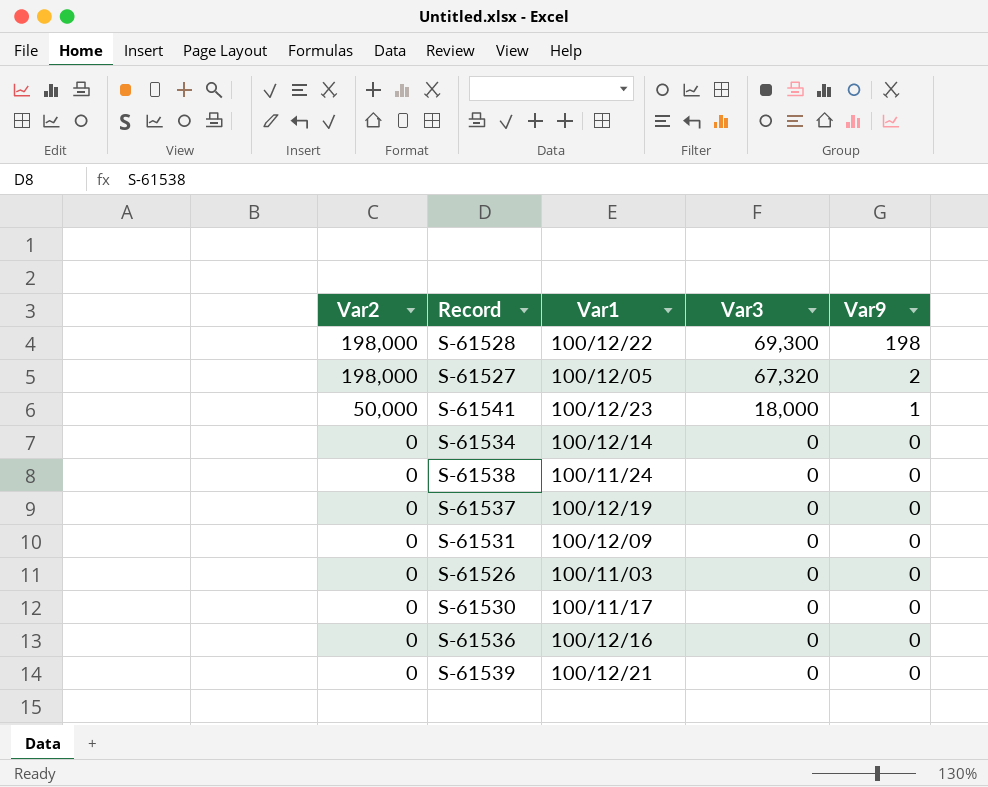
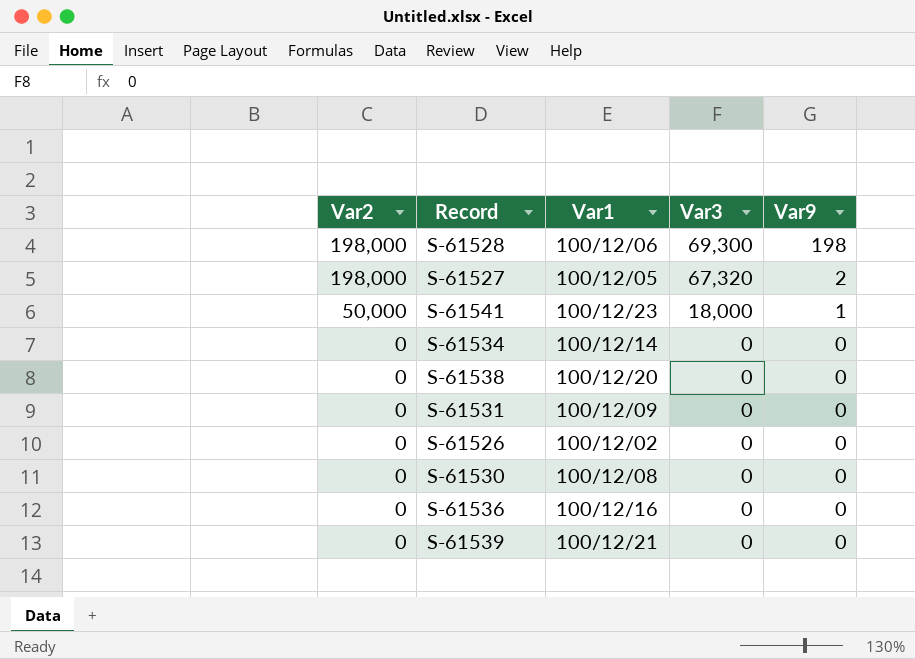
row S-61537: 0 | 100/12/19 | 0 | 0 -> none
S-61528 | Var1: 100/12/22 -> 100/12/06
S-61538 | Var1: 100/11/24 -> 100/12/20
S-61526 | Var1: 100/11/03 -> 100/12/02
S-61530 | Var1: 100/11/17 -> 100/12/08

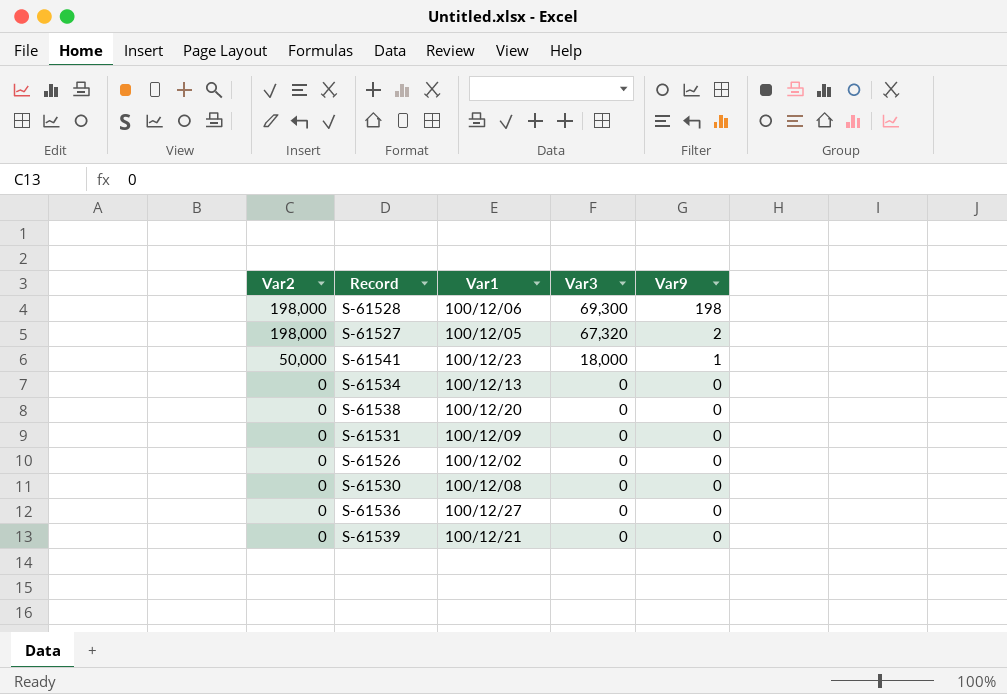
S-61534 | Var1: 100/12/14 -> 100/12/13
S-61536 | Var1: 100/12/16 -> 100/12/27

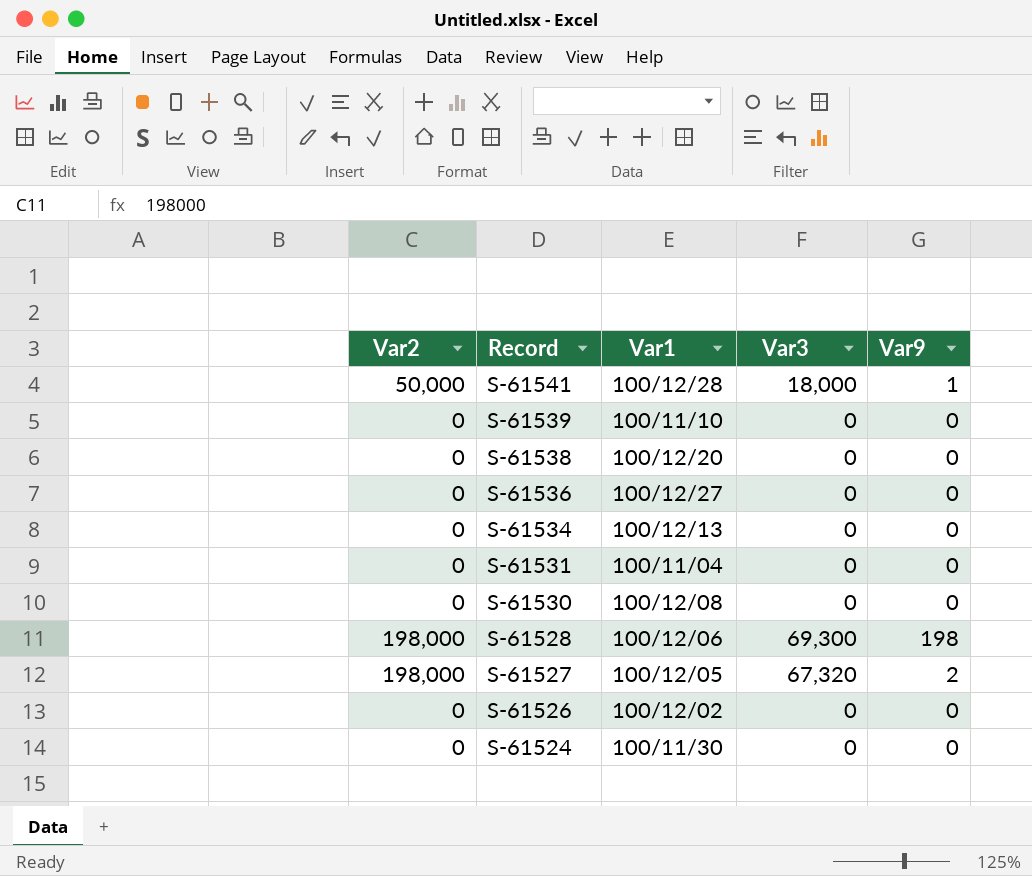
row order: Var2 descending -> Record descending
S-61541 | Var1: 100/12/23 -> 100/12/28
S-61539 | Var1: 100/12/21 -> 100/11/10
S-61531 | Var1: 100/12/09 -> 100/11/04
row S-61524: none -> 0 | 100/11/30 | 0 | 0

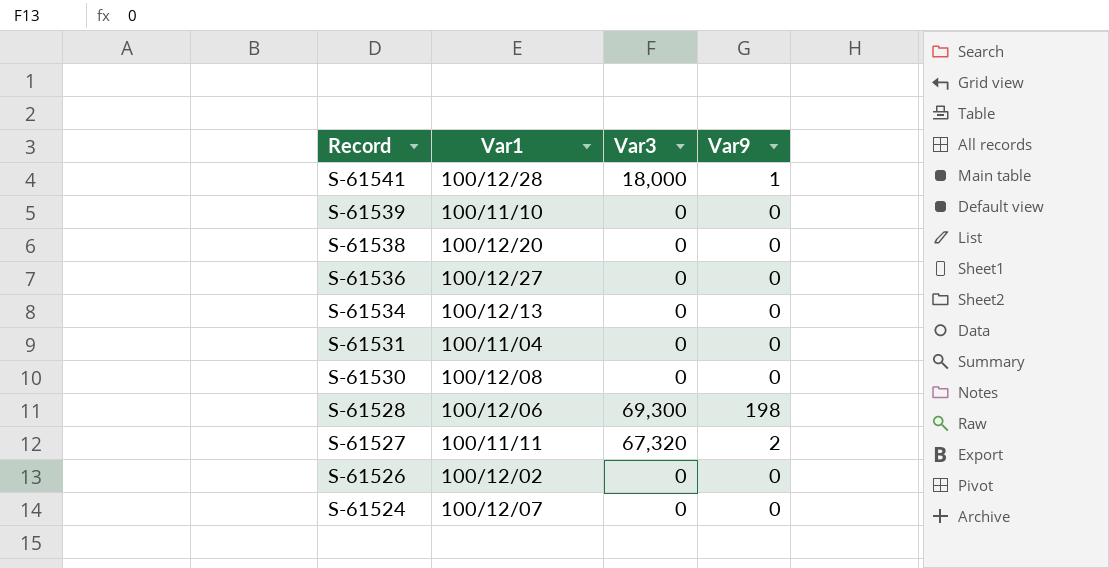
column Var2 | position: 1 -> none
S-61527 | Var1: 100/12/05 -> 100/11/11
S-61524 | Var1: 100/11/30 -> 100/12/07

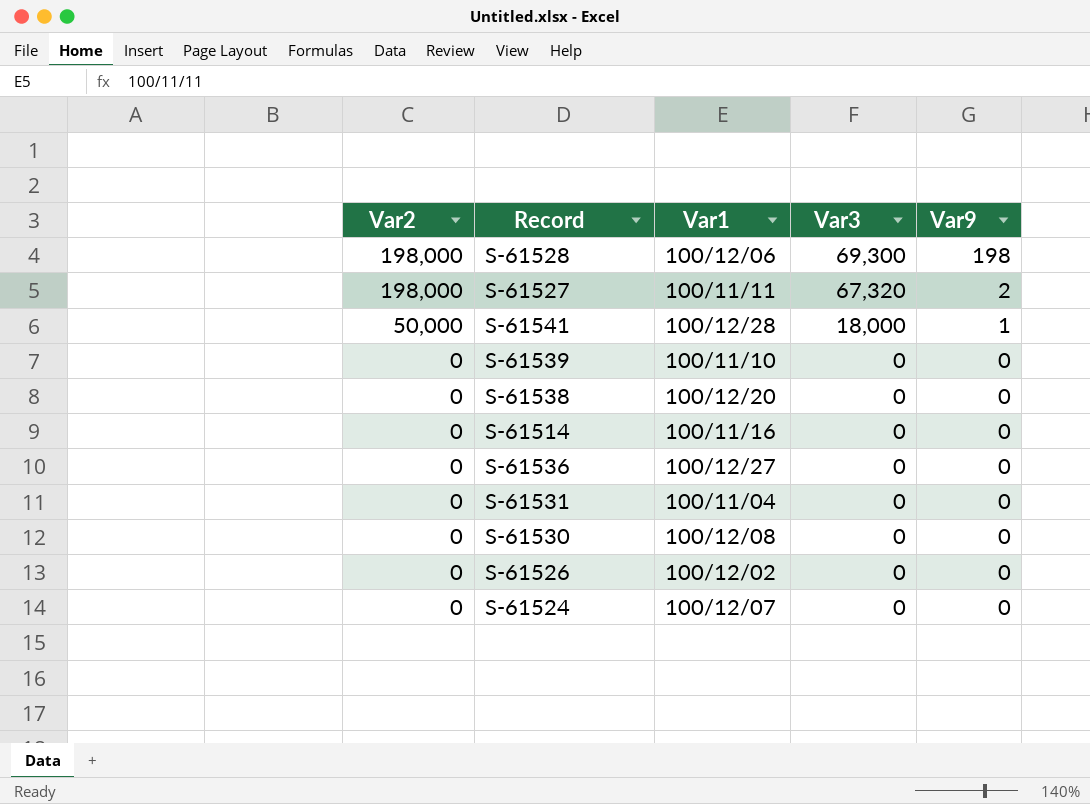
row order: Record descending -> Var2 descending
column Var2 | position: none -> 1
row S-61534: 100/12/13 | 0 | 0 -> none
row S-61514: none -> 0 | 100/11/16 | 0 | 0

